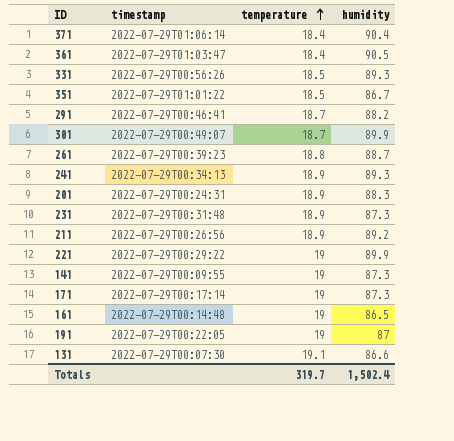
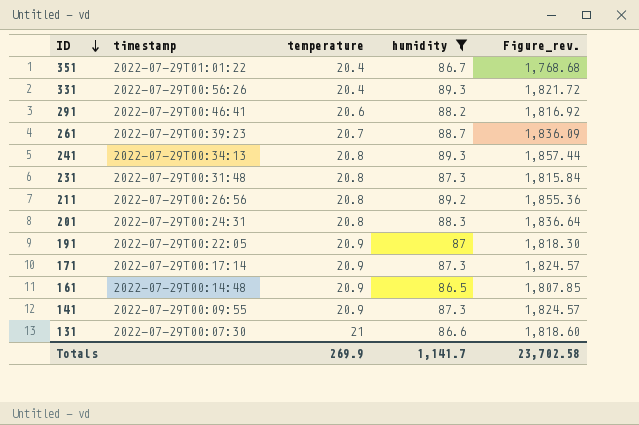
filter: none -> humidity <= 89.3
row order: temperature ascending -> ID descending
column Figure_rev. | formula: none -> [temperature] * [humidity]
351 | temperature: 18.5 -> 20.4
331 | temperature: 18.5 -> 20.4
291 | temperature: 18.7 -> 20.6
261 | temperature: 18.8 -> 20.7
241 | temperature: 18.9 -> 20.8
231 | temperature: 18.9 -> 20.8
211 | temperature: 18.9 -> 20.8
201 | temperature: 18.9 -> 20.8
191 | temperature: 19 -> 20.9
171 | temperature: 19 -> 20.9
161 | temperature: 19 -> 20.9
141 | temperature: 19 -> 20.9
131 | temperature: 19.1 -> 21
Totals | temperature: 319.7 -> 269.9
Totals | humidity: 1,502.4 -> 1,141.7

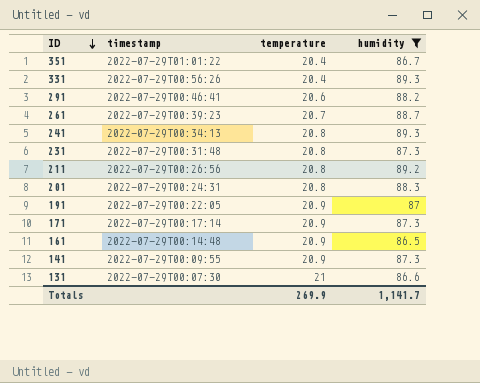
column Figure_rev. | formula: [temperature] * [humidity] -> none

